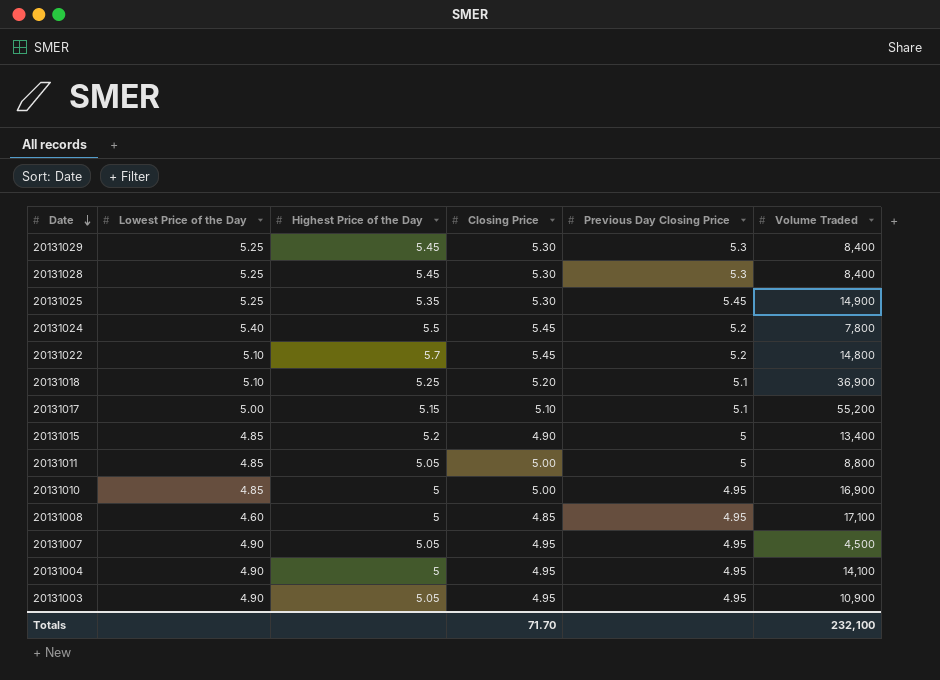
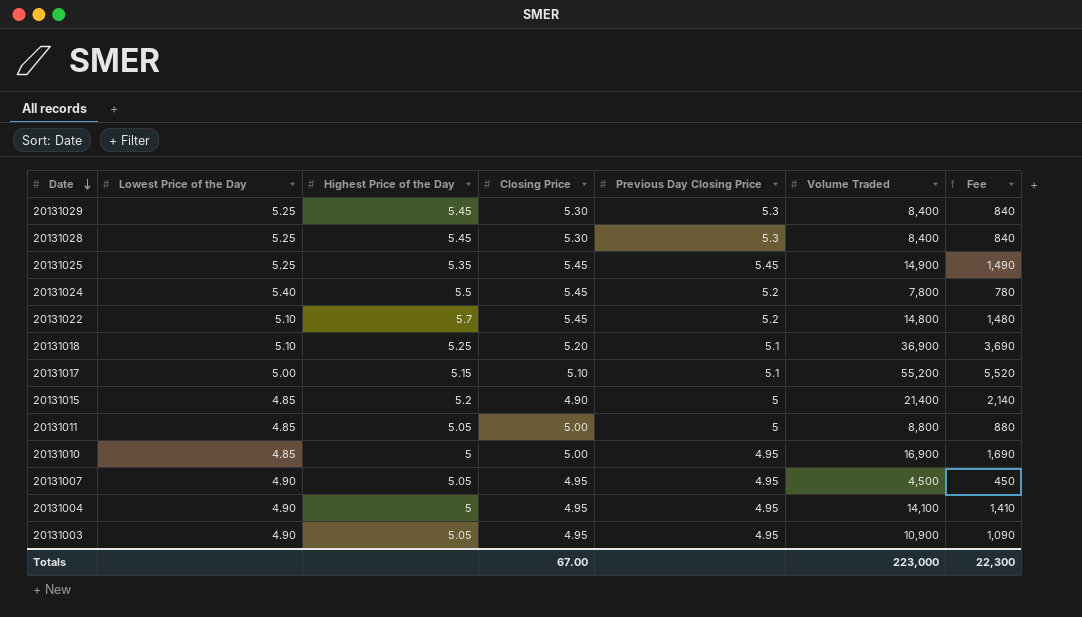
column Fee | formula: none -> [Volume Traded] * 0.1
row 20131008: 4.60 | 5 | 4.85 | 4.95 | 17,100 -> none
20131025 | Closing Price: 5.30 -> 5.45
20131015 | Volume Traded: 13,400 -> 21,400
Totals | Closing Price: 71.70 -> 67.00
Totals | Volume Traded: 232,100 -> 223,000

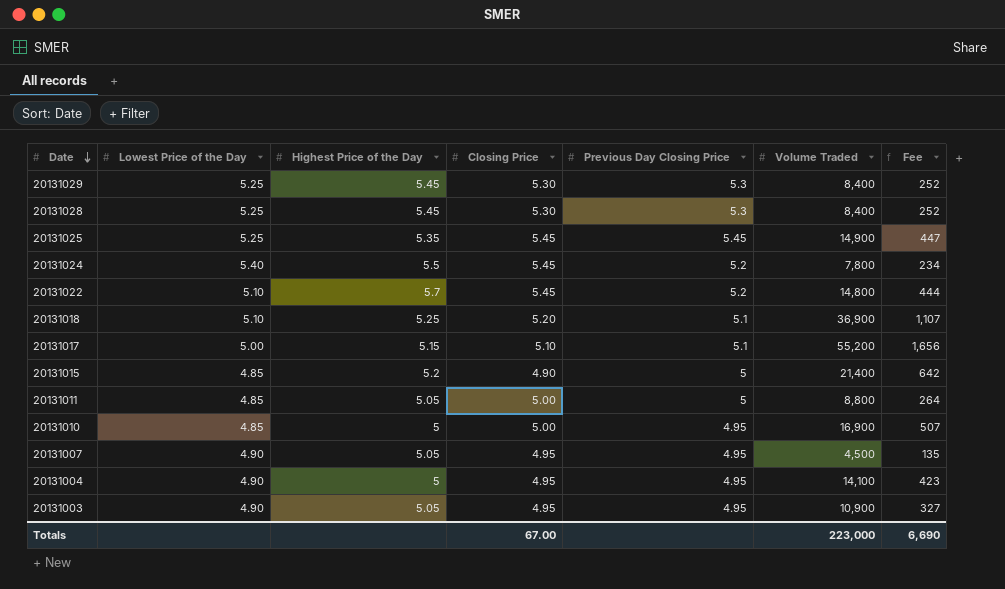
column Fee | formula: [Volume Traded] * 0.1 -> [Volume Traded] * 0.03
Totals | Fee: 22,300 -> 6,690

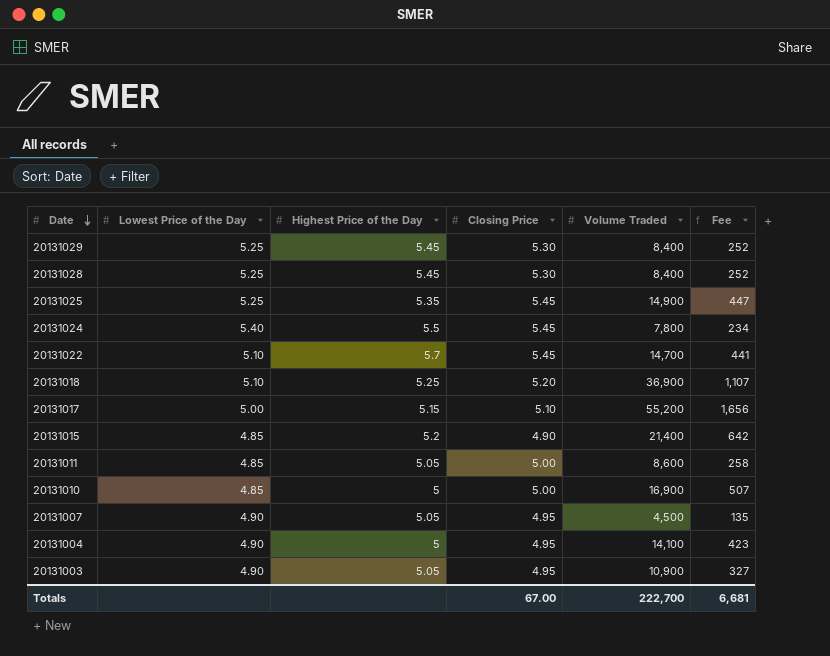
column Previous Day Closing Price | position: 5 -> none
20131022 | Volume Traded: 14,800 -> 14,700
20131022 | Fee: 444 -> 441
20131011 | Volume Traded: 8,800 -> 8,600
20131011 | Fee: 264 -> 258
Totals | Volume Traded: 223,000 -> 222,700
Totals | Fee: 6,690 -> 6,681

